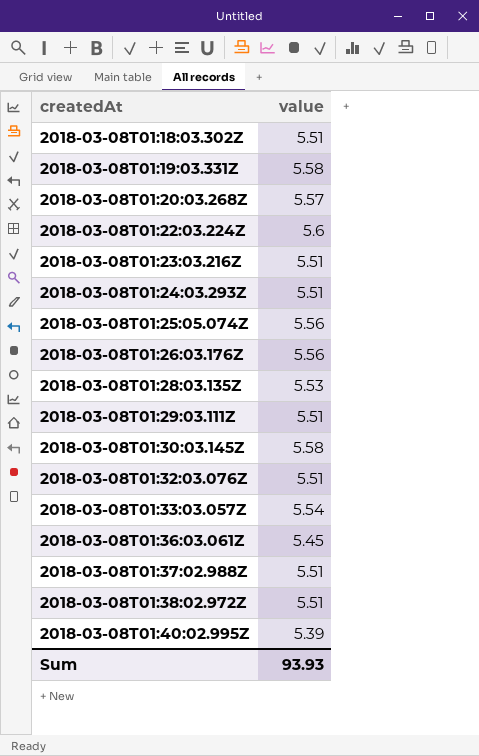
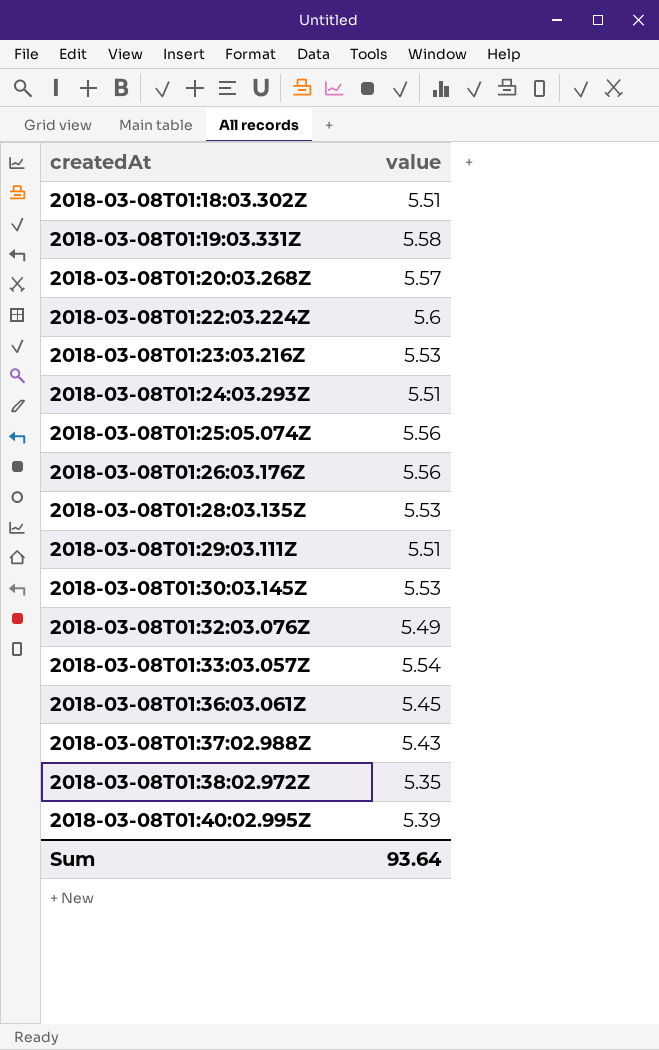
2018-03-08T01:23:03.216Z | value: 5.51 -> 5.53
2018-03-08T01:30:03.145Z | value: 5.58 -> 5.53
2018-03-08T01:32:03.076Z | value: 5.51 -> 5.49
2018-03-08T01:37:02.988Z | value: 5.51 -> 5.43
2018-03-08T01:38:02.972Z | value: 5.51 -> 5.35
Sum | value: 93.93 -> 93.64

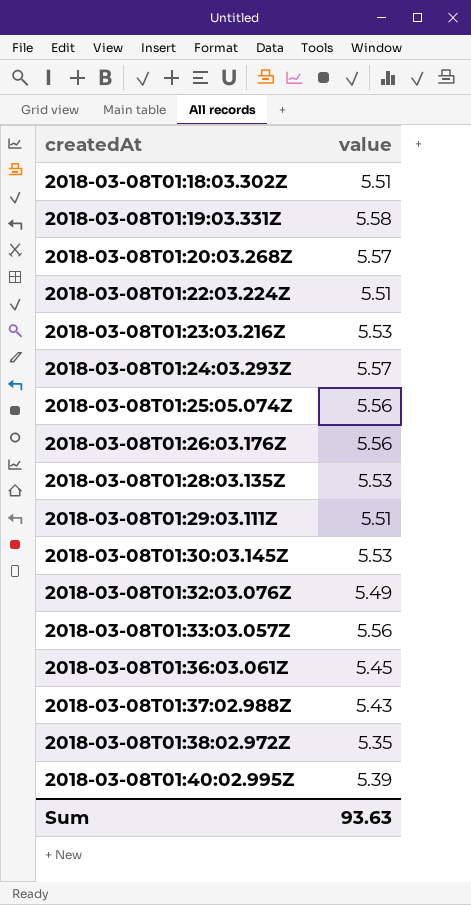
2018-03-08T01:22:03.224Z | value: 5.6 -> 5.51
2018-03-08T01:24:03.293Z | value: 5.51 -> 5.57
2018-03-08T01:33:03.057Z | value: 5.54 -> 5.56
Sum | value: 93.64 -> 93.63

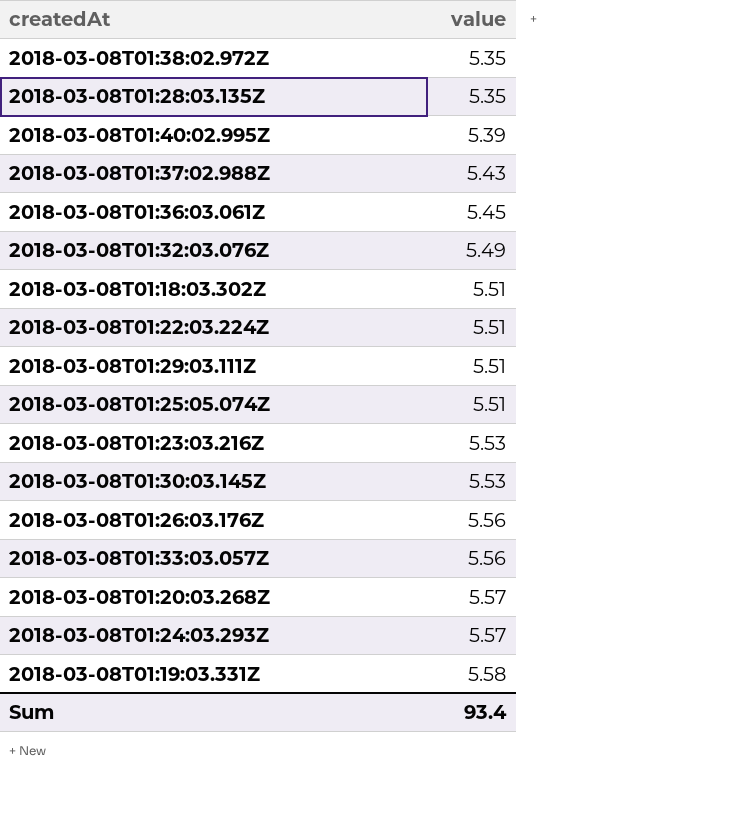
row order: createdAt ascending -> value ascending
2018-03-08T01:28:03.135Z | value: 5.53 -> 5.35
2018-03-08T01:25:05.074Z | value: 5.56 -> 5.51
Sum | value: 93.63 -> 93.4

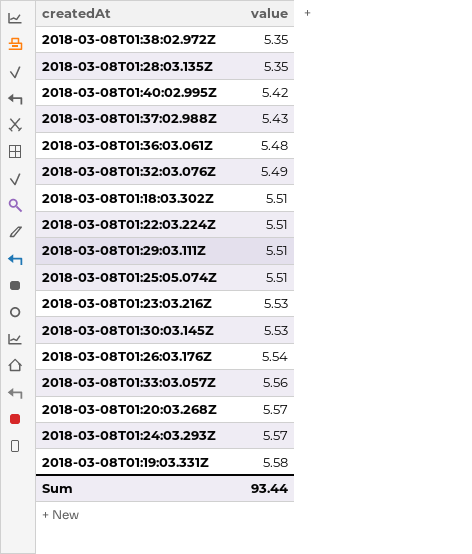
2018-03-08T01:40:02.995Z | value: 5.39 -> 5.42
2018-03-08T01:36:03.061Z | value: 5.45 -> 5.48
2018-03-08T01:26:03.176Z | value: 5.56 -> 5.54
Sum | value: 93.4 -> 93.44

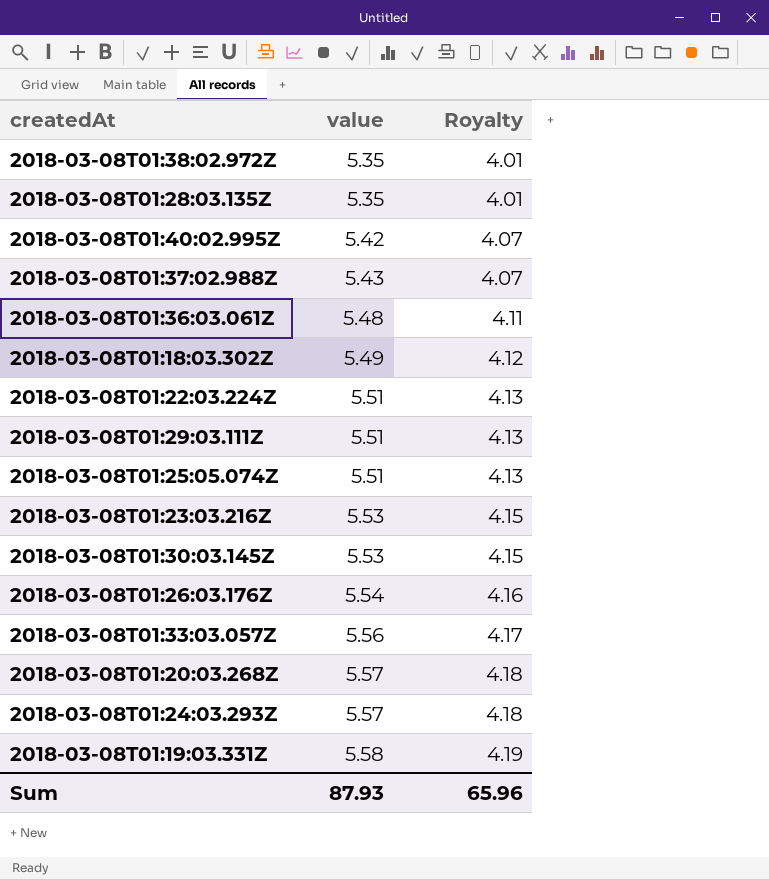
column Royalty | formula: none -> [value] * 0.75
row 2018-03-08T01:32:03.076Z: 5.49 -> none
2018-03-08T01:18:03.302Z | value: 5.51 -> 5.49
Sum | value: 93.44 -> 87.93

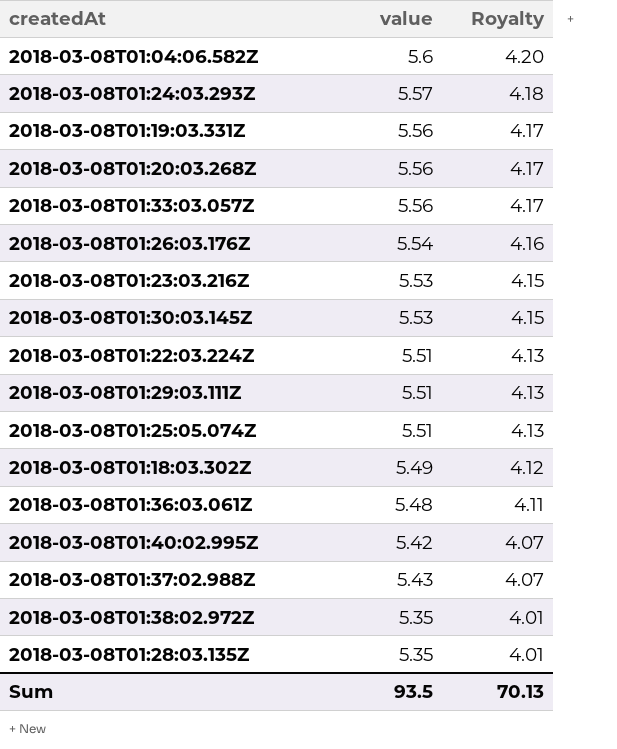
row order: value ascending -> Royalty descending
row 2018-03-08T01:04:06.582Z: none -> 5.6 | 4.20
2018-03-08T01:19:03.331Z | value: 5.58 -> 5.56
2018-03-08T01:19:03.331Z | Royalty: 4.19 -> 4.17
2018-03-08T01:20:03.268Z | value: 5.57 -> 5.56
2018-03-08T01:20:03.268Z | Royalty: 4.18 -> 4.17
Sum | value: 87.93 -> 93.5
Sum | Royalty: 65.96 -> 70.13

